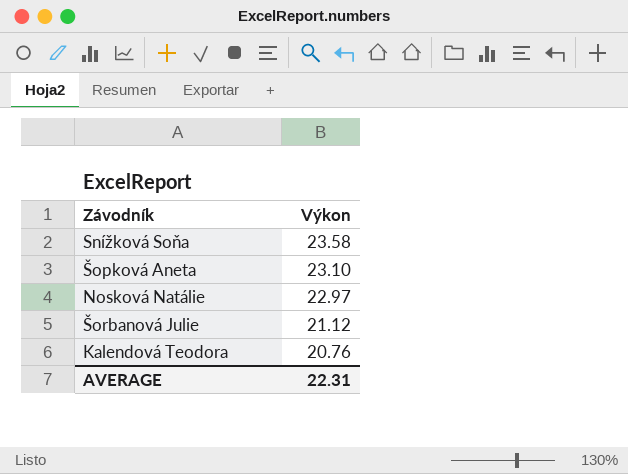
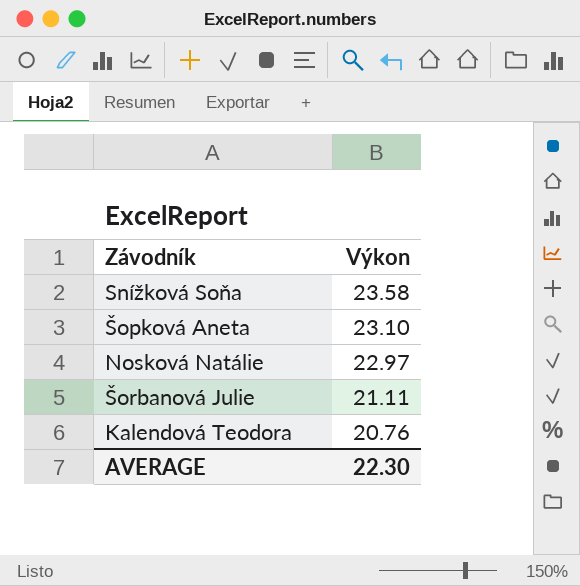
Šorbanová Julie | Výkon: 21.12 -> 21.11
AVERAGE | Výkon: 22.31 -> 22.30

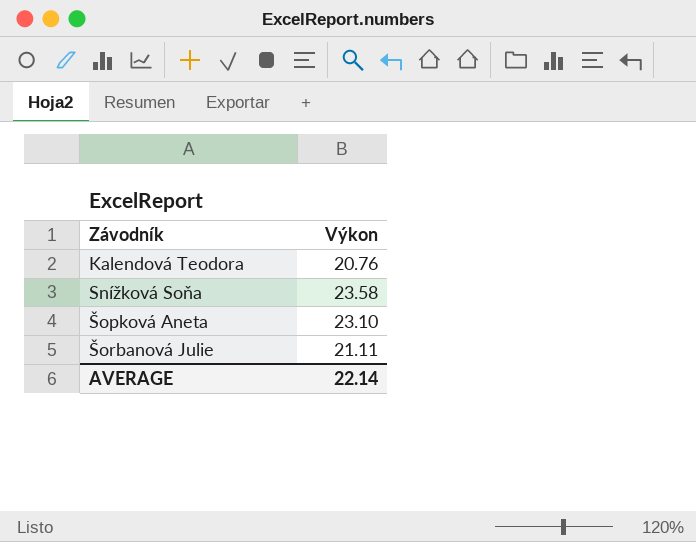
row order: Výkon descending -> Závodník ascending
row Nosková Natálie: 22.97 -> none
AVERAGE | Výkon: 22.30 -> 22.14

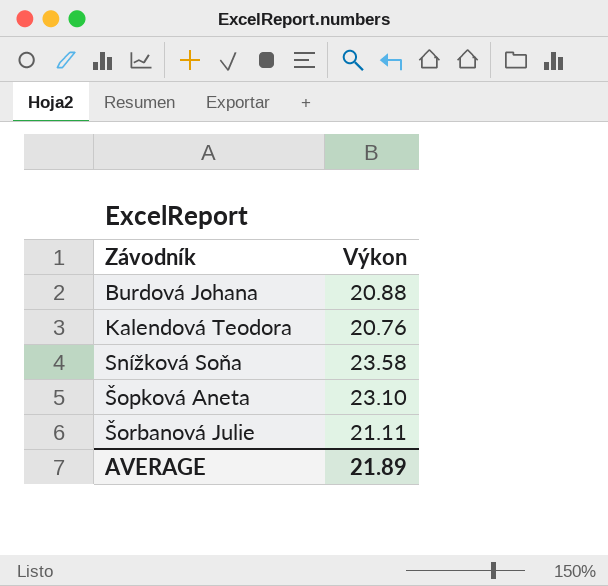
row Burdová Johana: none -> 20.88
AVERAGE | Výkon: 22.14 -> 21.89

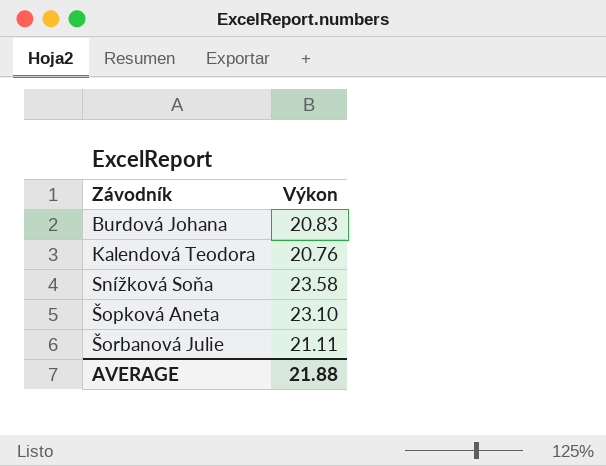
Burdová Johana | Výkon: 20.88 -> 20.83
AVERAGE | Výkon: 21.89 -> 21.88

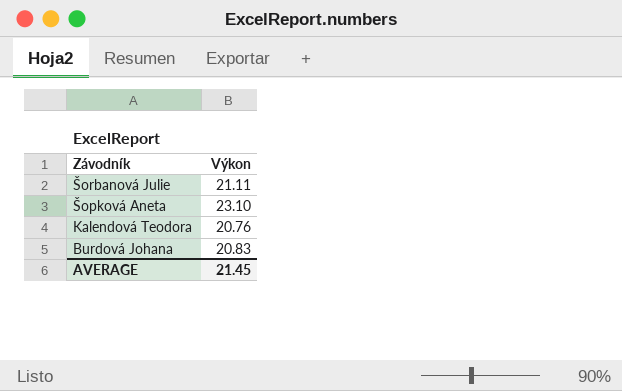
row order: Závodník ascending -> Závodník descending
row Snížková Soňa: 23.58 -> none
AVERAGE | Výkon: 21.88 -> 21.45

